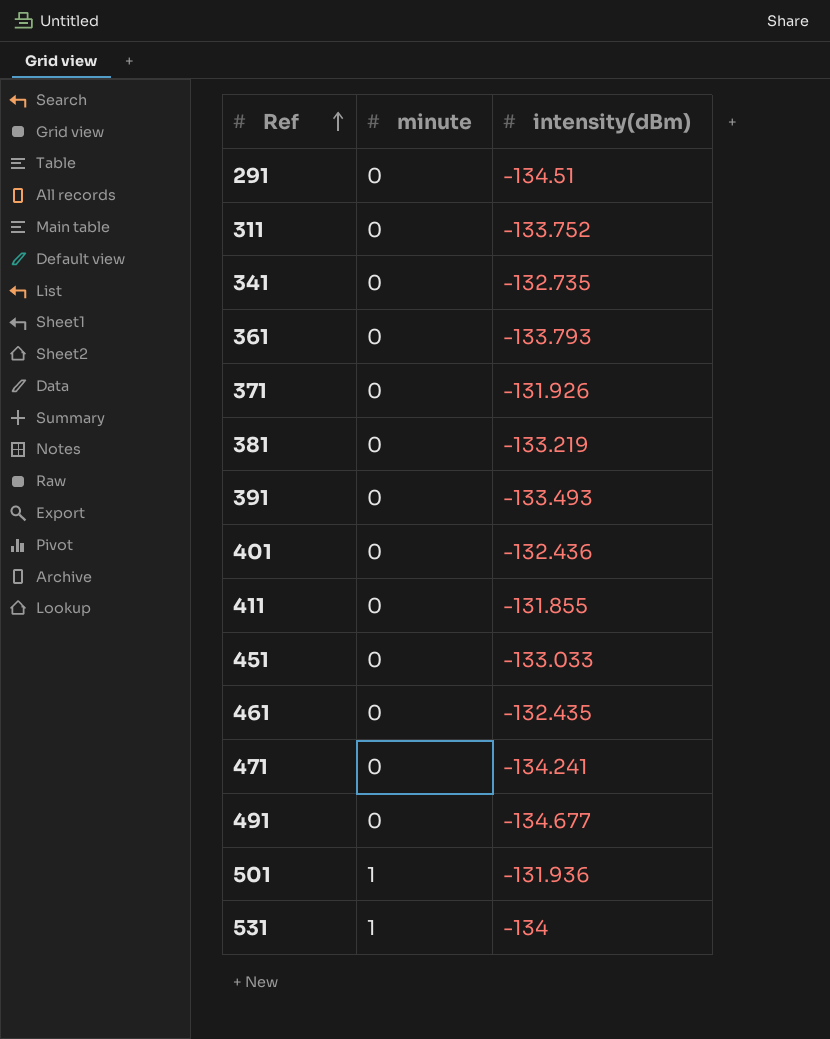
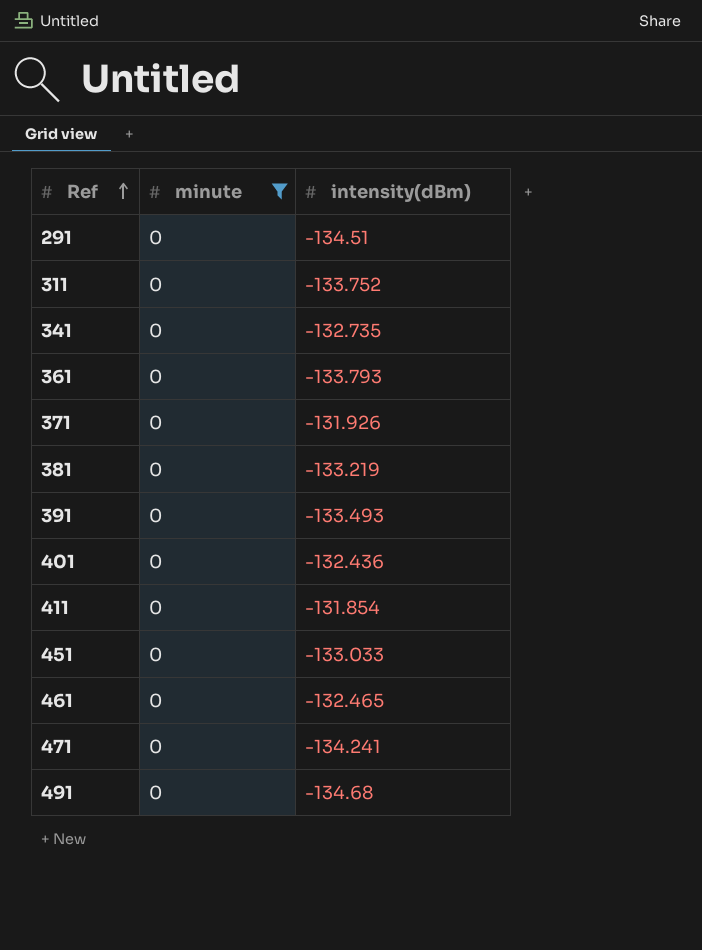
filter: none -> minute = 0
411 | intensity(dBm): -131.855 -> -131.854
461 | intensity(dBm): -132.435 -> -132.465
491 | intensity(dBm): -134.677 -> -134.68

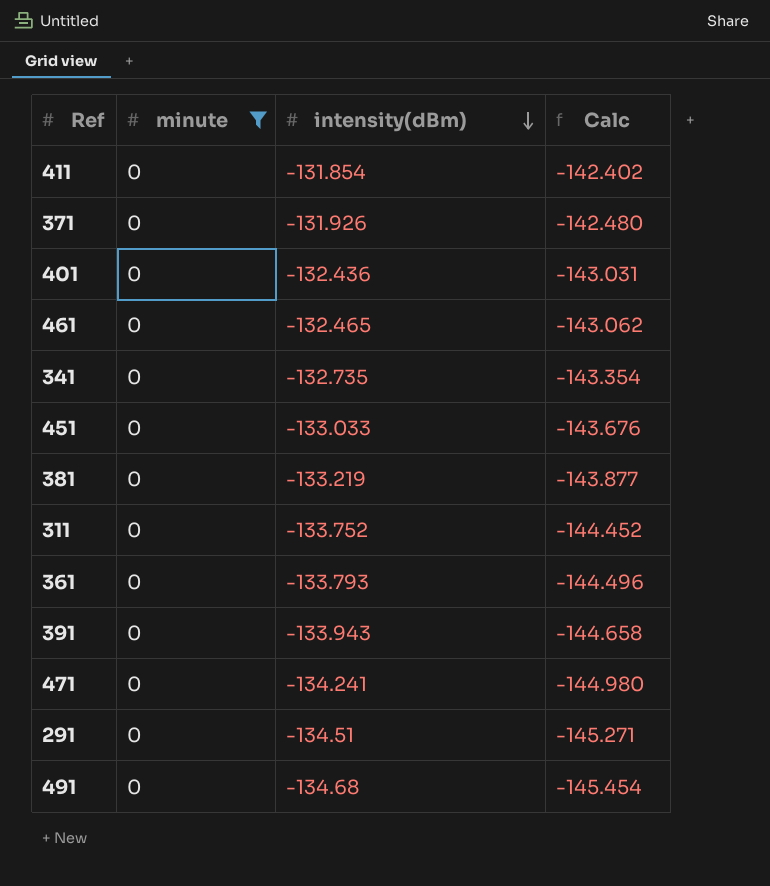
row order: Ref ascending -> intensity(dBm) descending
column Calc | formula: none -> [intensity(dBm)] * 1.08
391 | intensity(dBm): -133.493 -> -133.943

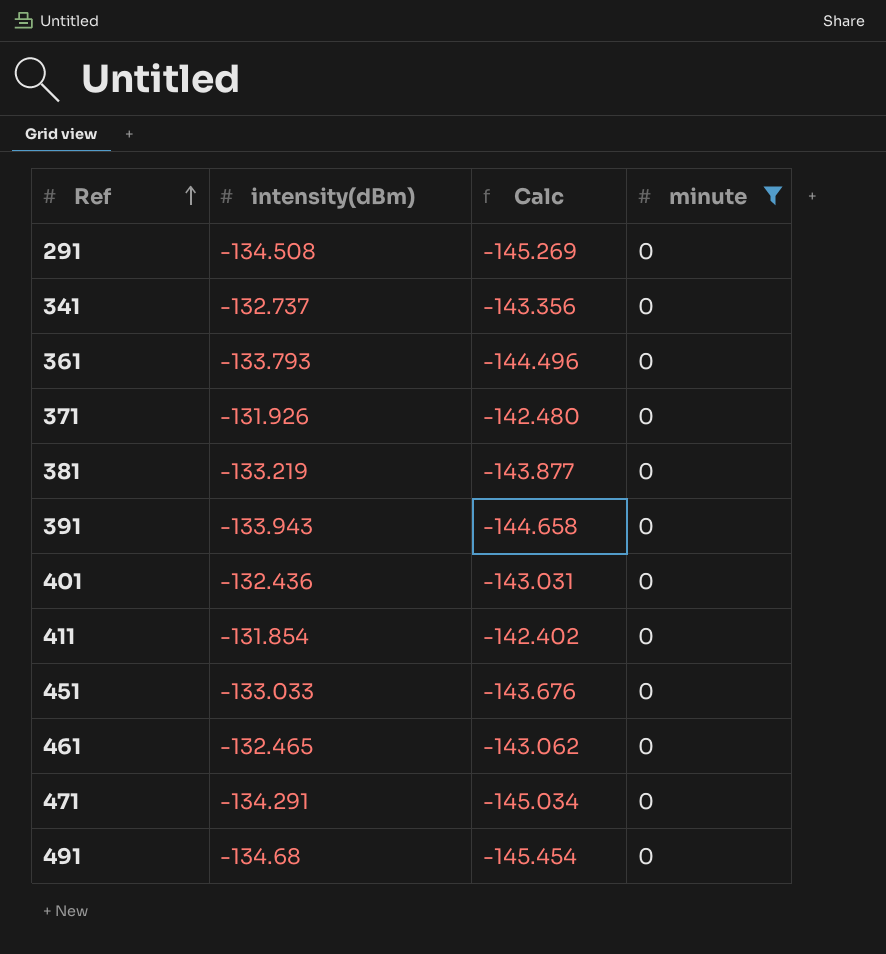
row order: intensity(dBm) descending -> Ref ascending
column minute | position: 2 -> 4
row 311: 0 | -133.752 | -144.452 -> none
291 | intensity(dBm): -134.51 -> -134.508
291 | Calc: -145.271 -> -145.269
341 | intensity(dBm): -132.735 -> -132.737
341 | Calc: -143.354 -> -143.356
471 | intensity(dBm): -134.241 -> -134.291
471 | Calc: -144.980 -> -145.034

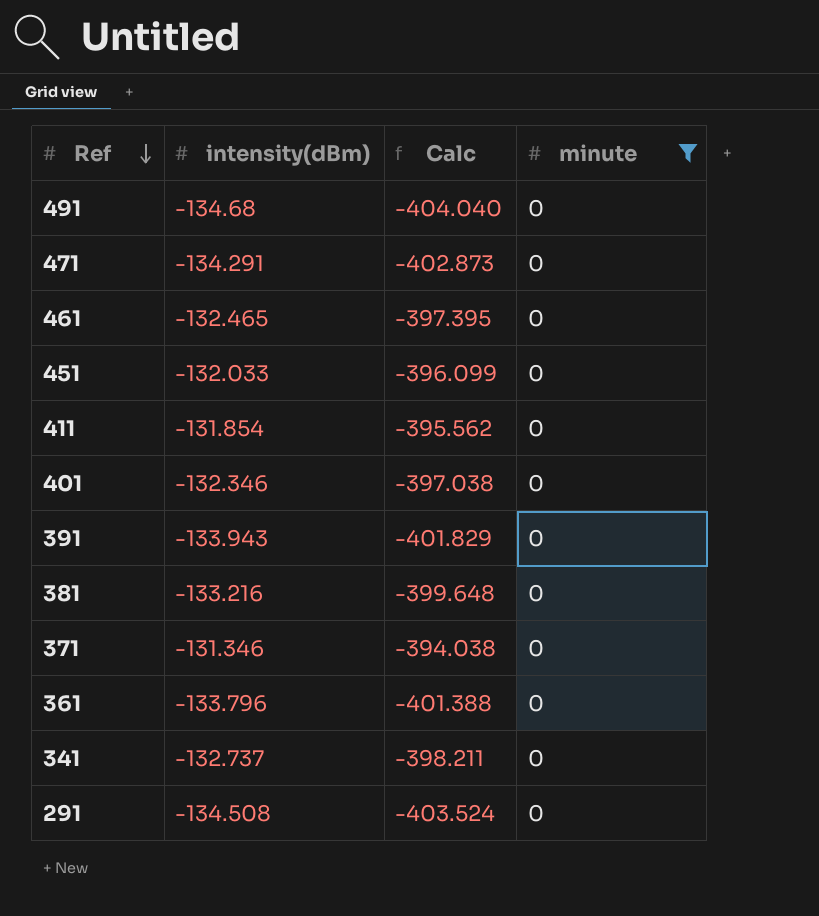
row order: Ref ascending -> Ref descending
column Calc | formula: [intensity(dBm)] * 1.08 -> [intensity(dBm)] * 3
451 | intensity(dBm): -133.033 -> -132.033
401 | intensity(dBm): -132.436 -> -132.346
381 | intensity(dBm): -133.219 -> -133.216
371 | intensity(dBm): -131.926 -> -131.346
361 | intensity(dBm): -133.793 -> -133.796

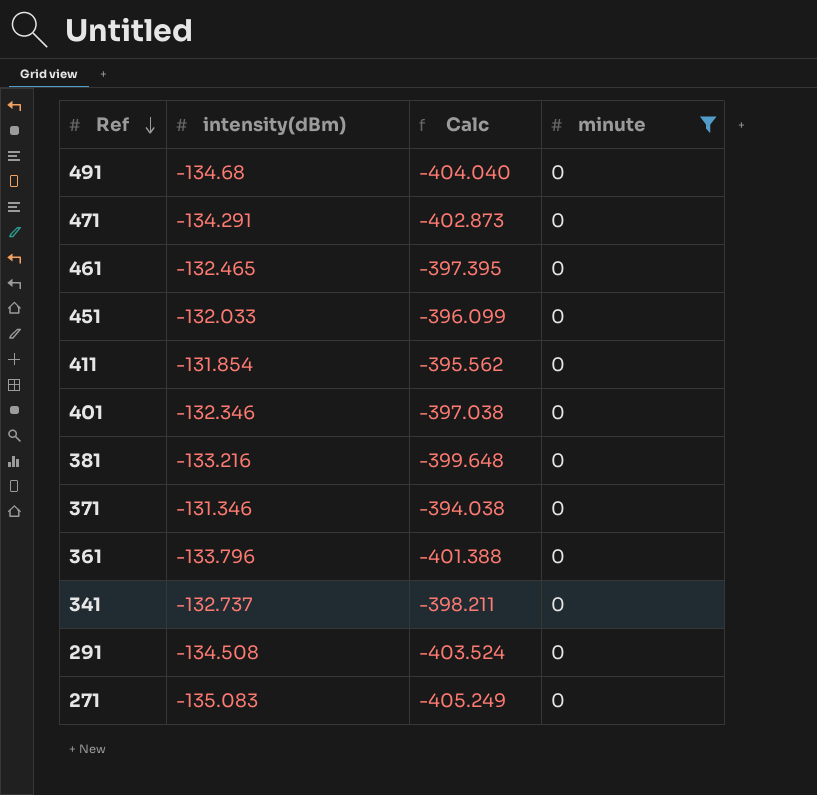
row 391: -133.943 | -401.829 | 0 -> none
row 271: none -> -135.083 | -405.249 | 0

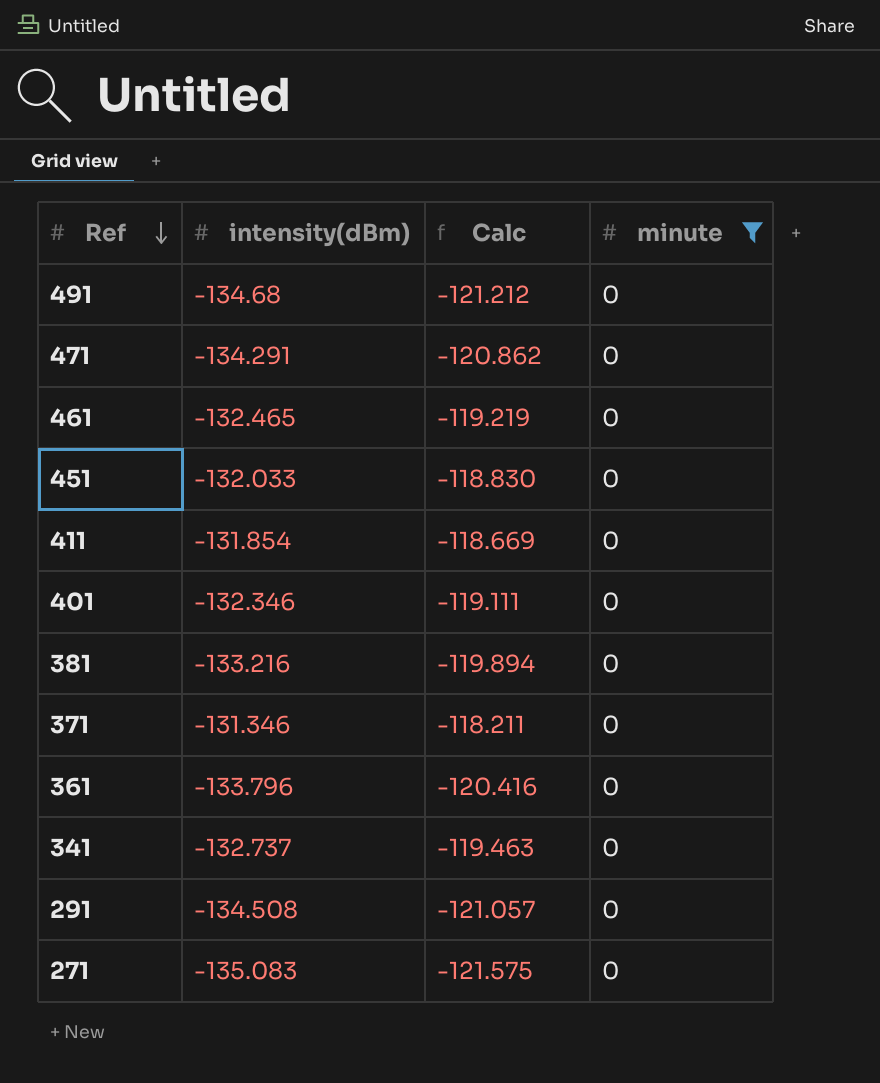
column Calc | formula: [intensity(dBm)] * 3 -> [intensity(dBm)] * 0.9

